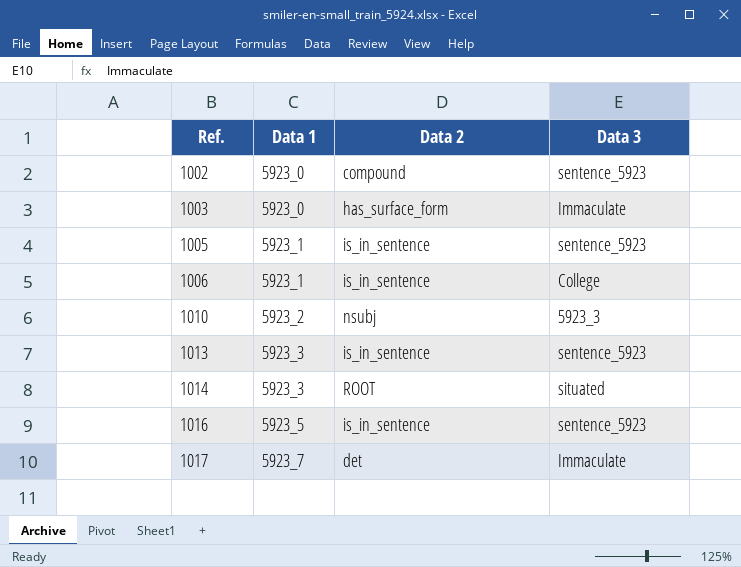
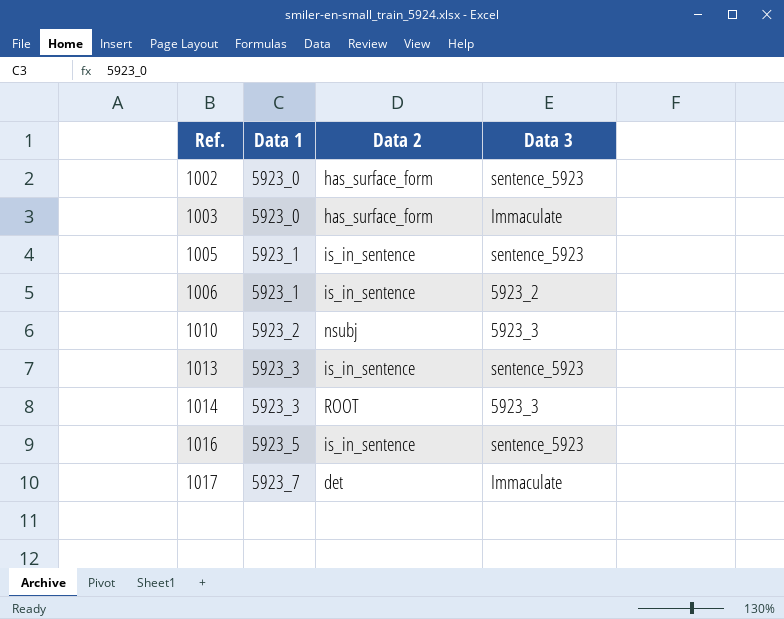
1002 | Data 2: compound -> has_surface_form
1006 | Data 3: College -> 5923_2
1014 | Data 3: situated -> 5923_3

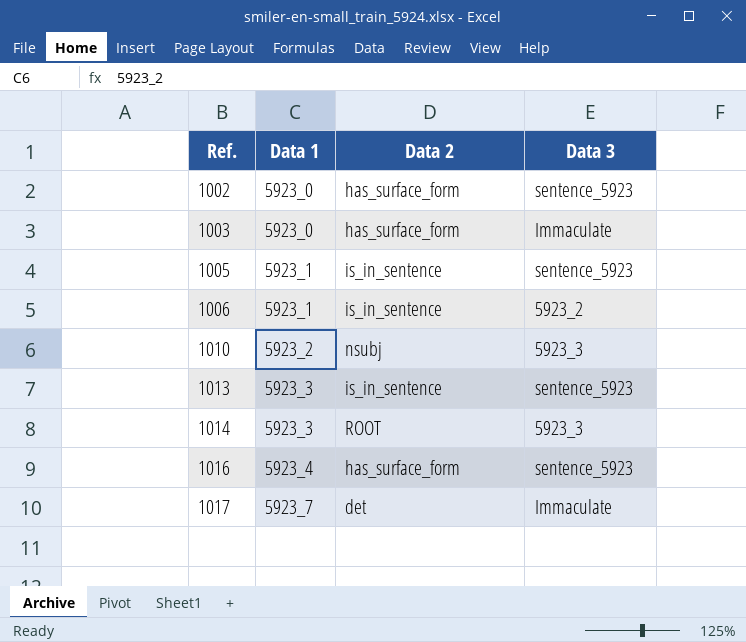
1016 | Data 1: 5923_5 -> 5923_4
1016 | Data 2: is_in_sentence -> has_surface_form

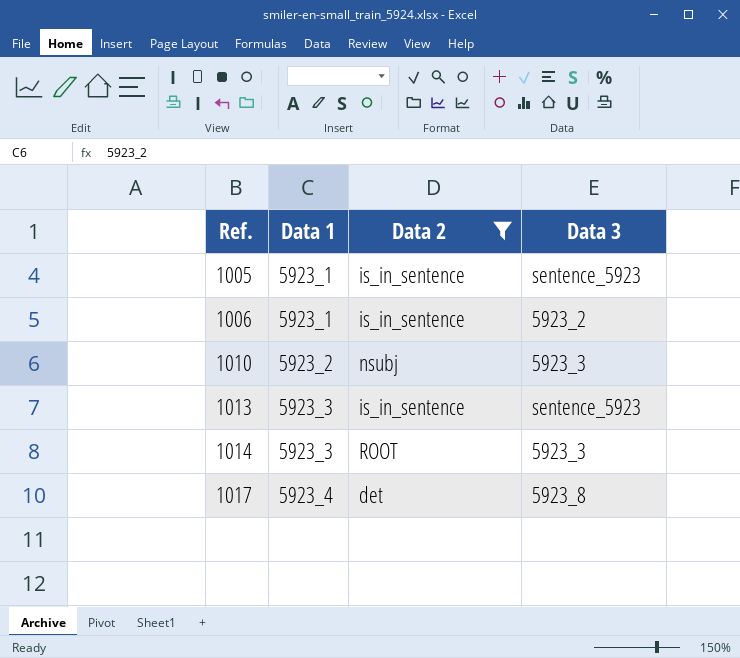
filter: none -> Data 2 != has_surface_form
1017 | Data 1: 5923_7 -> 5923_4
1017 | Data 3: Immaculate -> 5923_8

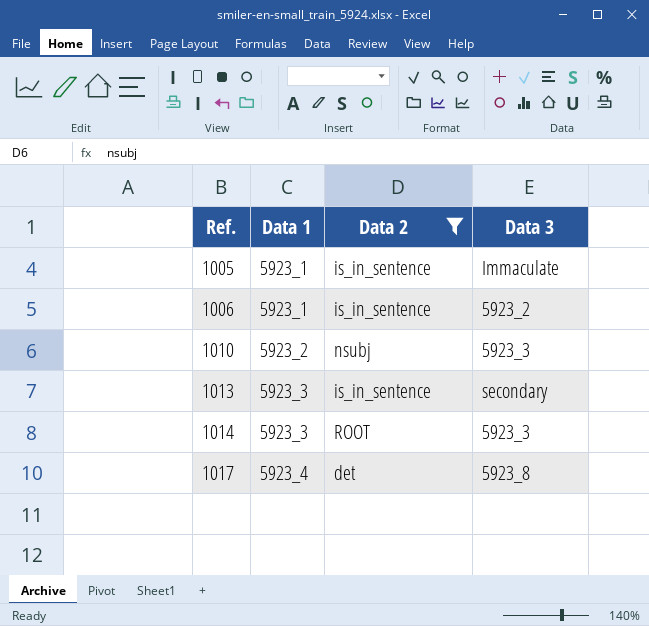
1005 | Data 3: sentence_5923 -> Immaculate
1013 | Data 3: sentence_5923 -> secondary

